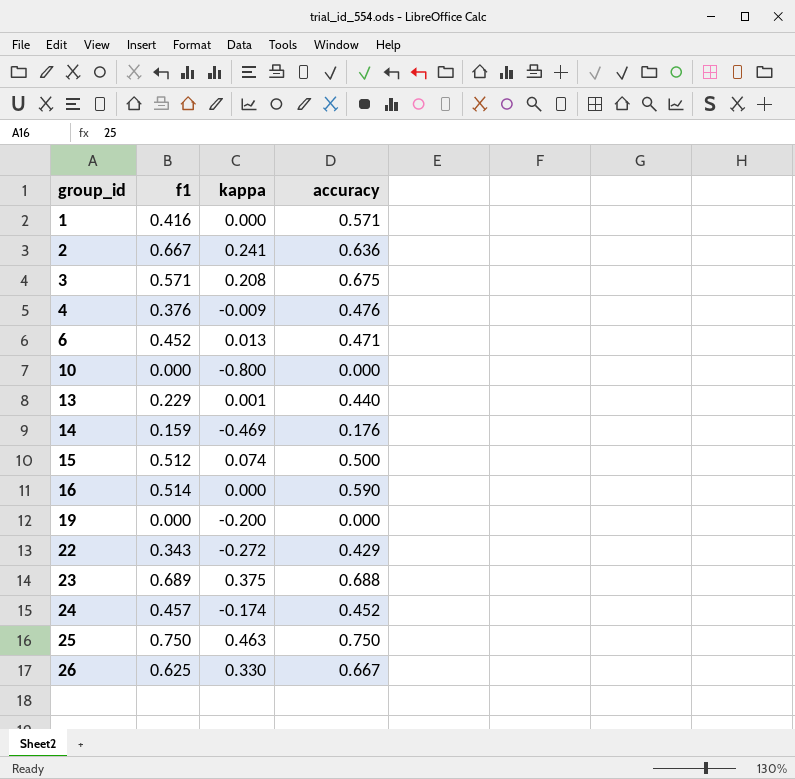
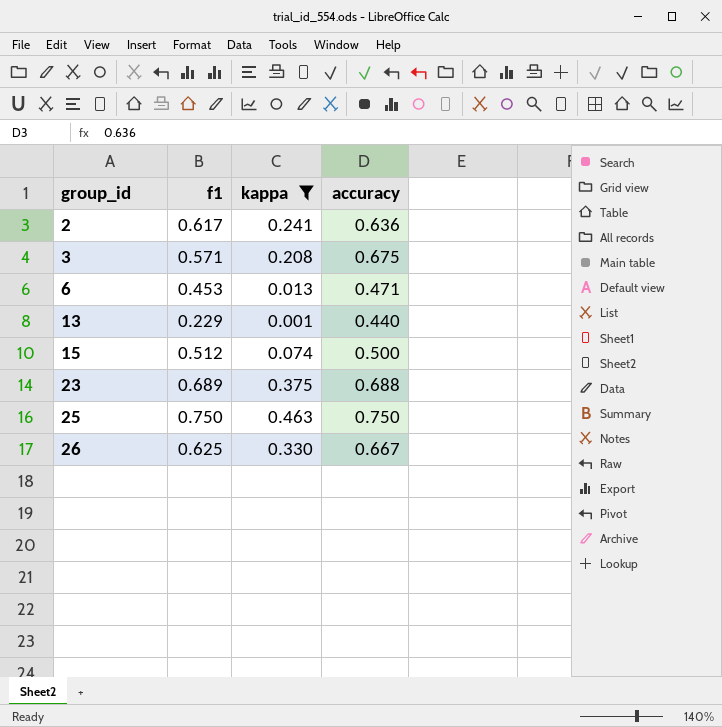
filter: none -> kappa >= 0.001
2 | f1: 0.667 -> 0.617
6 | f1: 0.452 -> 0.453

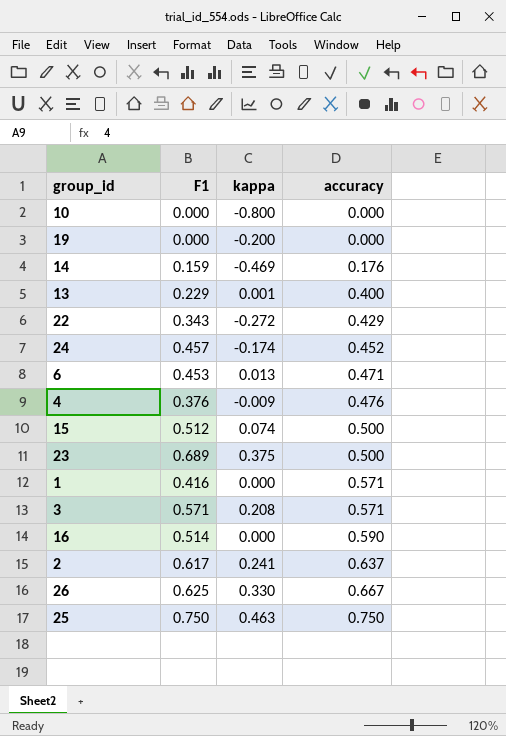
filter: kappa >= 0.001 -> none
row order: group_id ascending -> accuracy ascending
column name: f1 -> F1
13 | accuracy: 0.440 -> 0.400
23 | accuracy: 0.688 -> 0.500
3 | accuracy: 0.675 -> 0.571
2 | accuracy: 0.636 -> 0.637

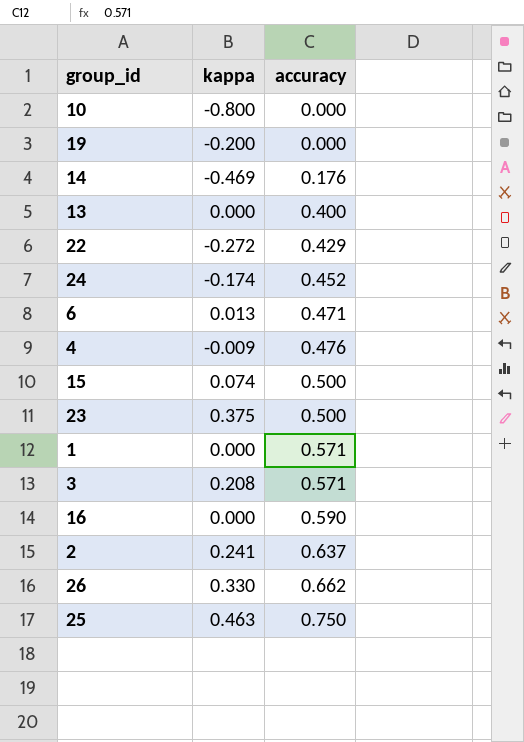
column F1 | position: 2 -> none
13 | kappa: 0.001 -> 0.000
26 | accuracy: 0.667 -> 0.662

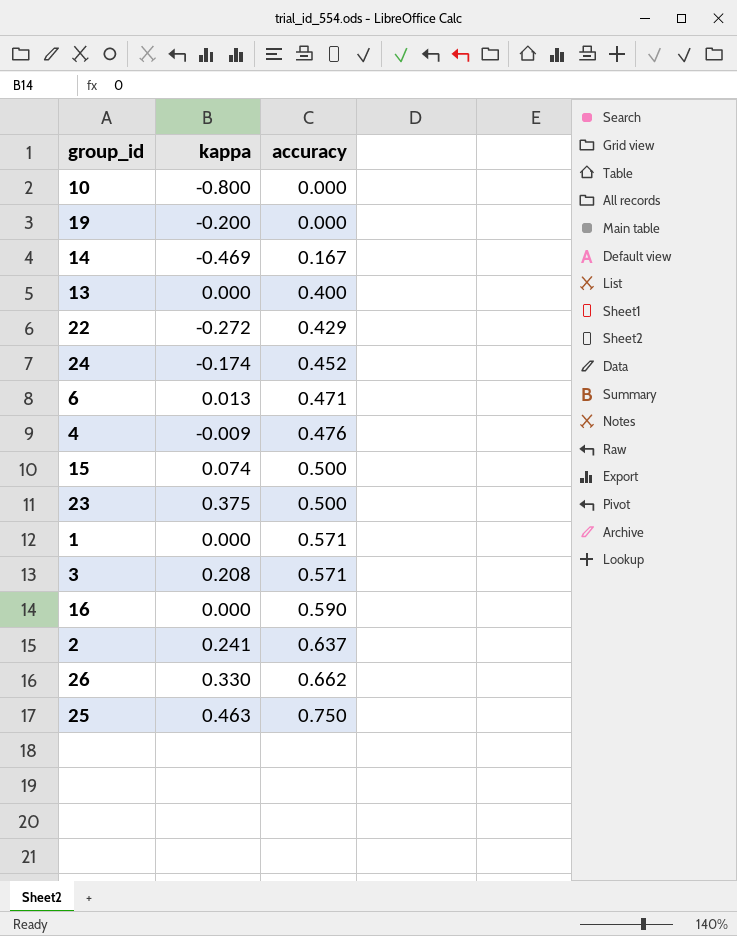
14 | accuracy: 0.176 -> 0.167

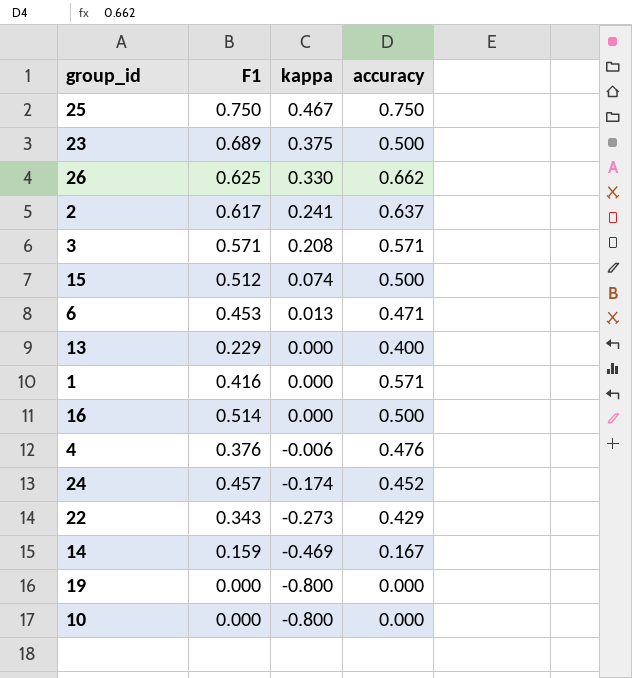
row order: accuracy ascending -> kappa descending
column F1 | position: none -> 2
25 | kappa: 0.463 -> 0.467
16 | accuracy: 0.590 -> 0.500
4 | kappa: -0.009 -> -0.006
22 | kappa: -0.272 -> -0.273
19 | kappa: -0.200 -> -0.800

